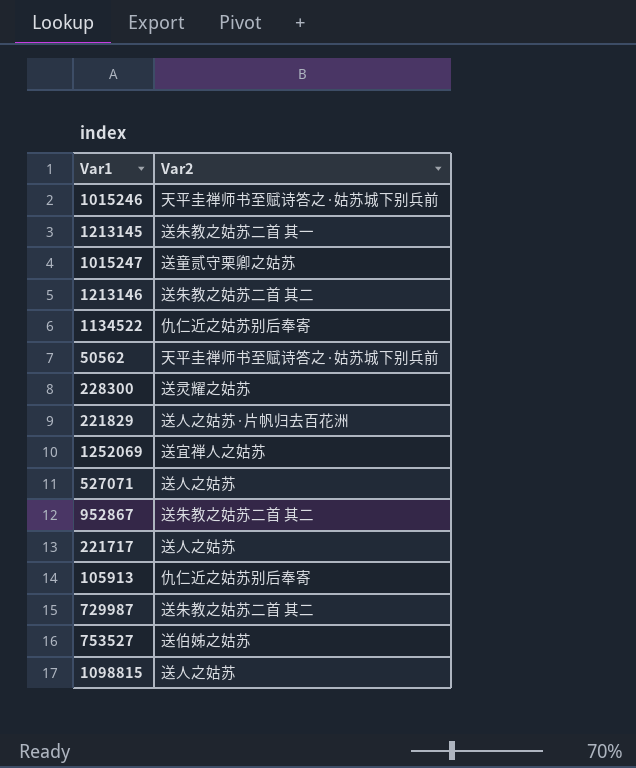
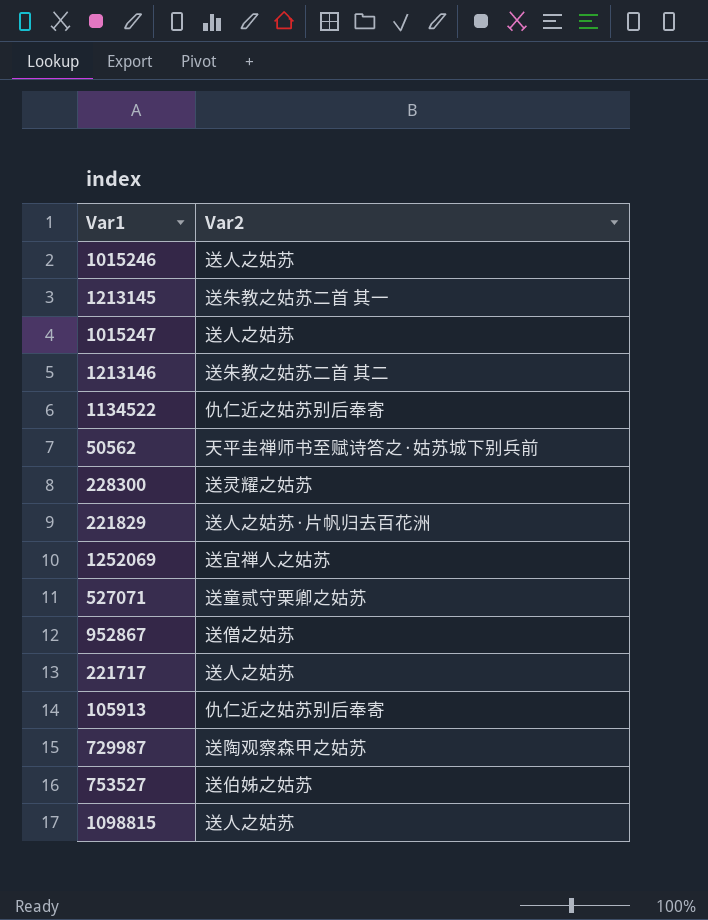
1015246 | Var2: 天平圭禅师书至赋诗答之·姑苏城下别兵前 -> 送人之姑苏
1015247 | Var2: 送童贰守栗卿之姑苏 -> 送人之姑苏
527071 | Var2: 送人之姑苏 -> 送童贰守栗卿之姑苏
952867 | Var2: 送朱教之姑苏二首 其二 -> 送僧之姑苏
729987 | Var2: 送朱教之姑苏二首 其二 -> 送陶观察森甲之姑苏

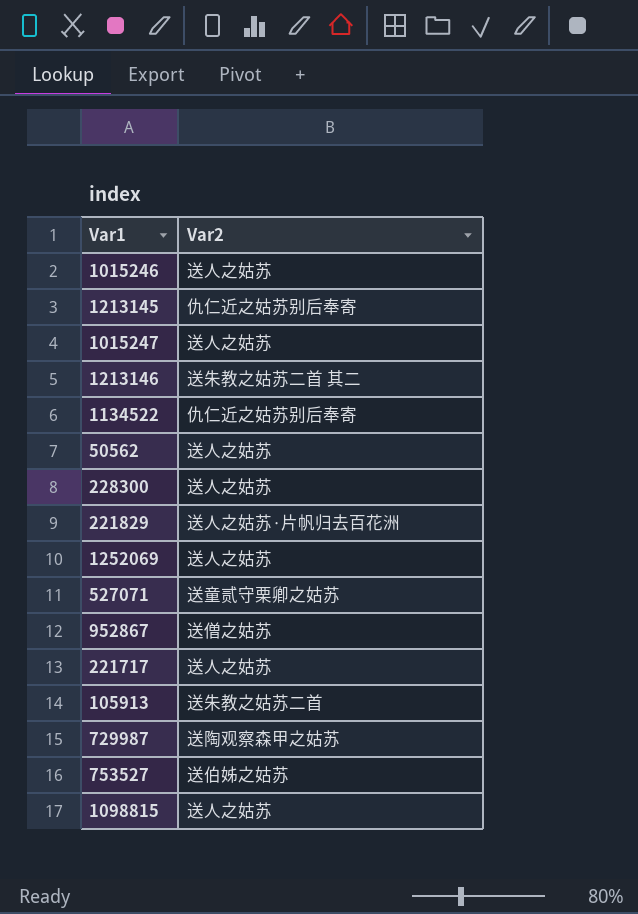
1213145 | Var2: 送朱教之姑苏二首 其一 -> 仇仁近之姑苏别后奉寄
50562 | Var2: 天平圭禅师书至赋诗答之·姑苏城下别兵前 -> 送人之姑苏
228300 | Var2: 送灵耀之姑苏 -> 送人之姑苏
1252069 | Var2: 送宜禅人之姑苏 -> 送人之姑苏
105913 | Var2: 仇仁近之姑苏别后奉寄 -> 送朱教之姑苏二首

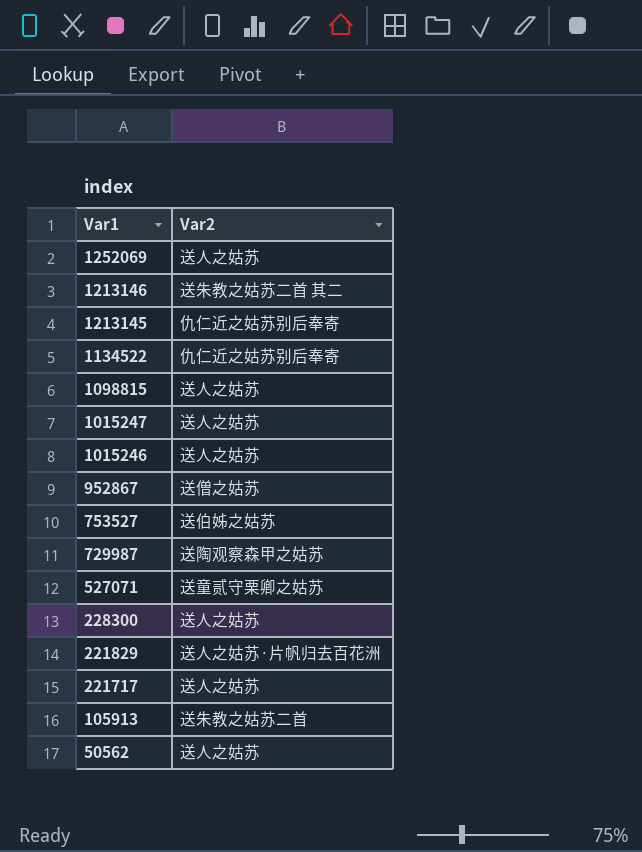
row order: none -> Var1 descending

